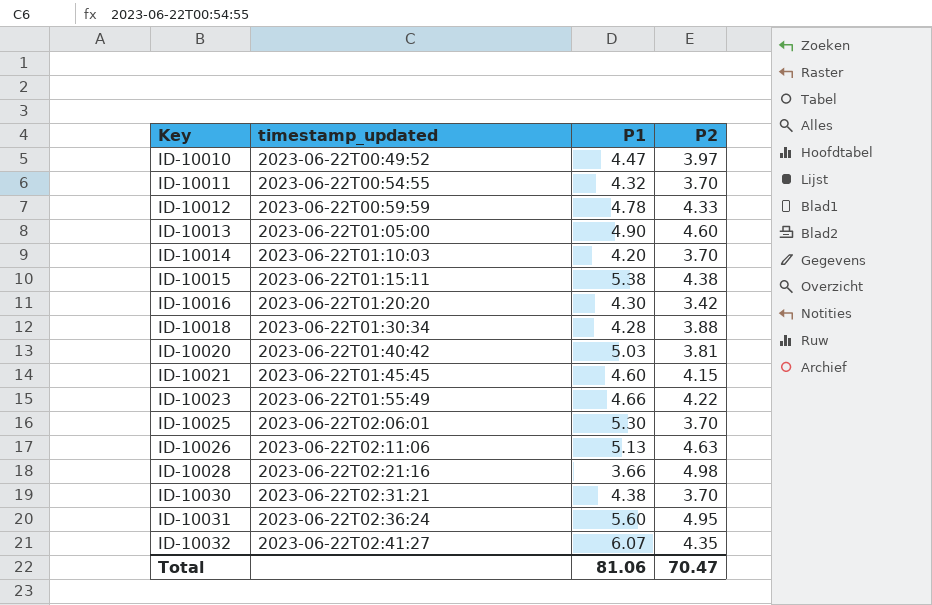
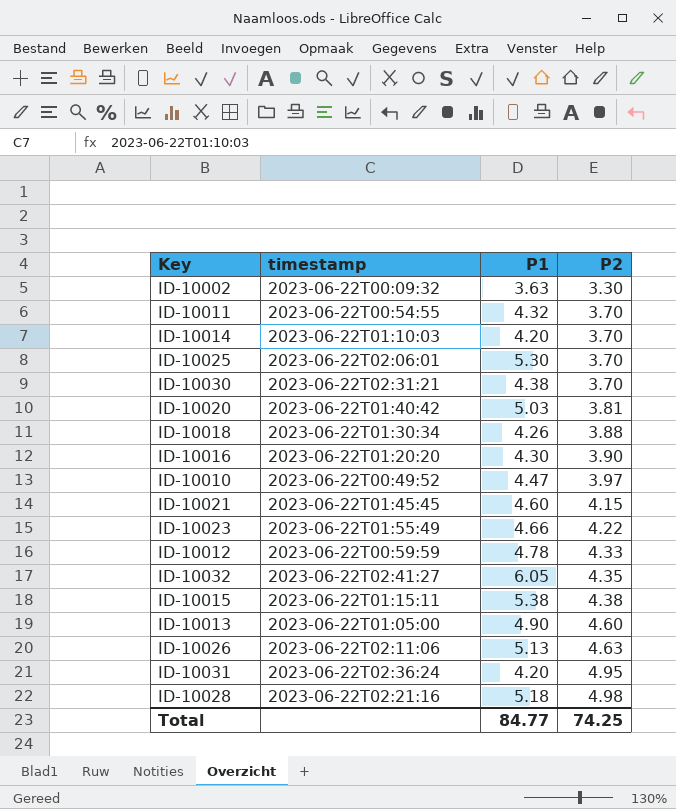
row order: Key ascending -> P2 ascending
column name: timestamp_updated -> timestamp
row ID-10002: none -> 2023-06-22T00:09:32 | 3.63 | 3.30
ID-10018 | P1: 4.28 -> 4.26
ID-10016 | P2: 3.42 -> 3.90
ID-10032 | P1: 6.07 -> 6.05
ID-10031 | P1: 5.60 -> 4.20
ID-10028 | P1: 3.66 -> 5.18
Total | P1: 81.06 -> 84.77
Total | P2: 70.47 -> 74.25

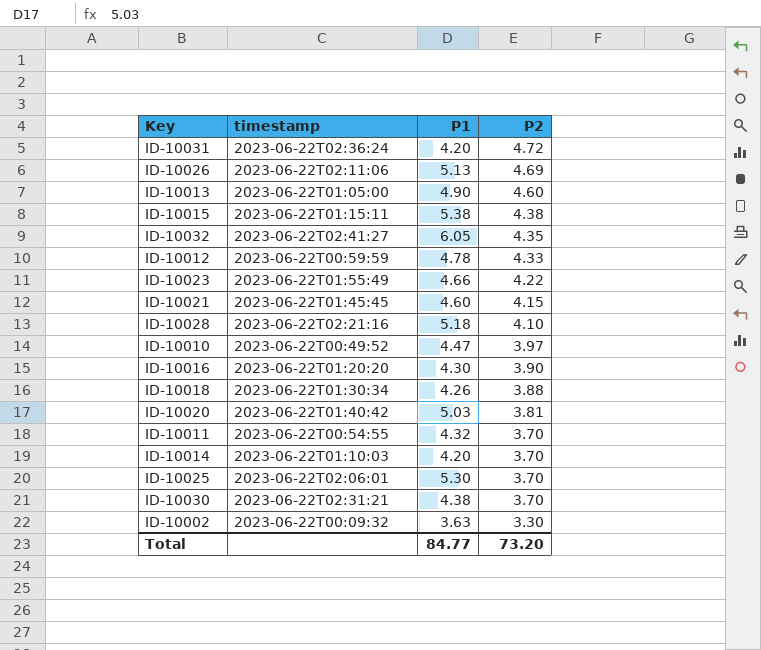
row order: P2 ascending -> P2 descending
ID-10031 | P2: 4.95 -> 4.72
ID-10026 | P2: 4.63 -> 4.69
ID-10028 | P2: 4.98 -> 4.10
Total | P2: 74.25 -> 73.20

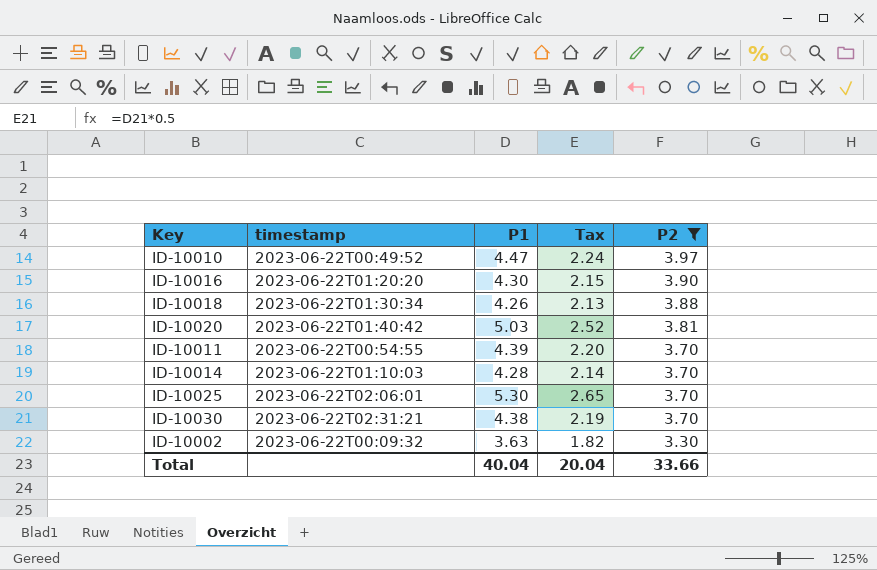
filter: none -> P2 <= 3.97
column Tax | formula: none -> [P1] * 0.5
ID-10011 | P1: 4.32 -> 4.39
ID-10014 | P1: 4.20 -> 4.28
Total | P1: 84.77 -> 40.04
Total | P2: 73.20 -> 33.66

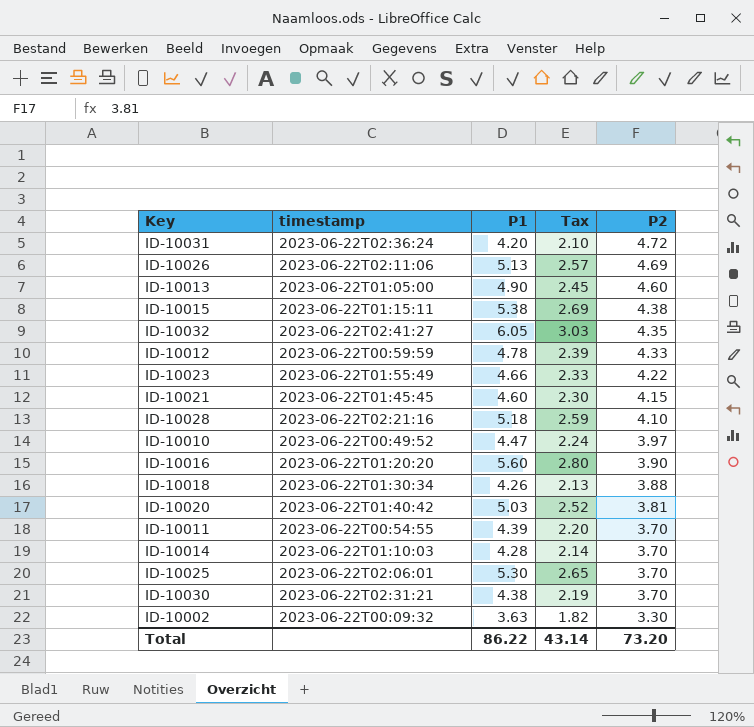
filter: P2 <= 3.97 -> none
ID-10016 | P1: 4.30 -> 5.60
ID-10016 | Tax: 2.15 -> 2.80
Total | P1: 40.04 -> 86.22
Total | Tax: 20.04 -> 43.14
Total | P2: 33.66 -> 73.20

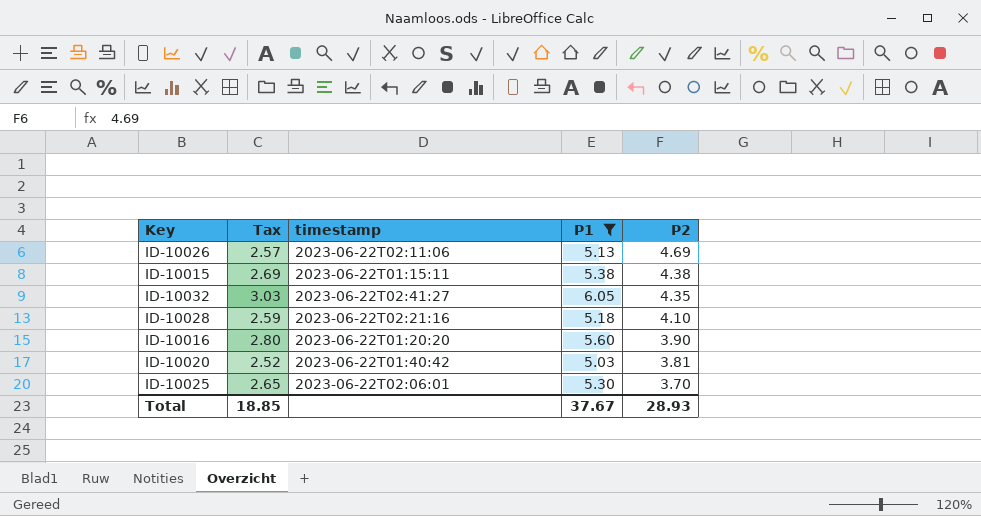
filter: none -> P1 >= 5.03
column Tax | position: 4 -> 2
Total | Tax: 43.14 -> 18.85
Total | P1: 86.22 -> 37.67
Total | P2: 73.20 -> 28.93

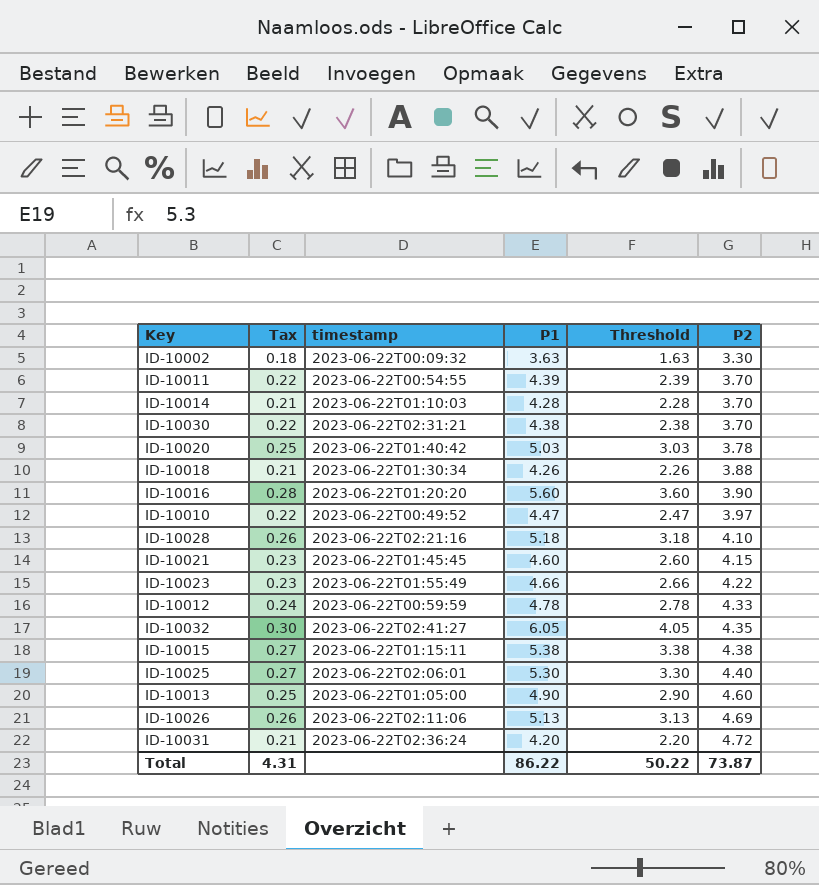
filter: P1 >= 5.03 -> none
row order: P2 descending -> P2 ascending
column Tax | formula: [P1] * 0.5 -> [P1] * 0.05
column Threshold | formula: none -> [P1] - 2
ID-10020 | P2: 3.81 -> 3.78
ID-10025 | P2: 3.70 -> 4.40
Total | Tax: 18.85 -> 4.31
Total | P1: 37.67 -> 86.22
Total | P2: 28.93 -> 73.87

